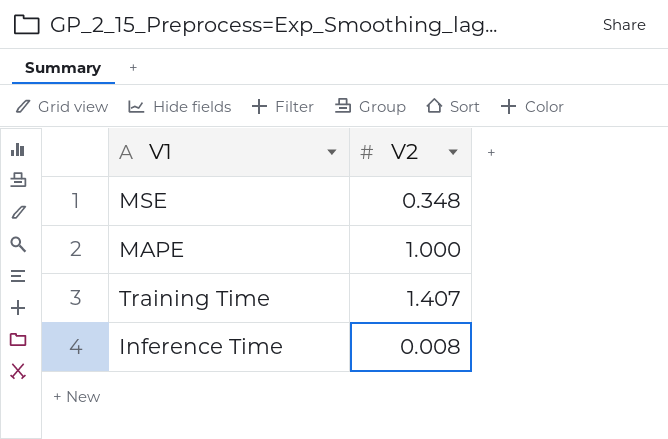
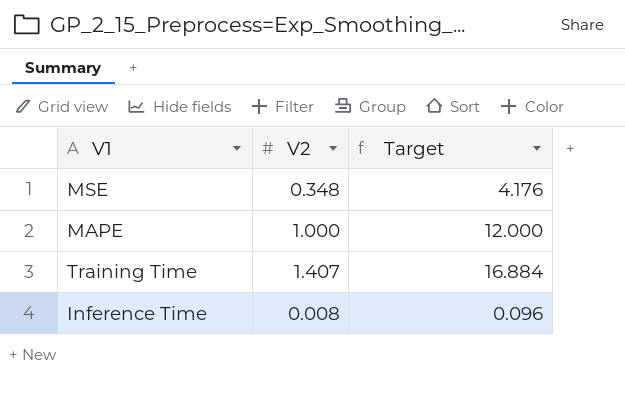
column Target | formula: none -> [V2] * 12

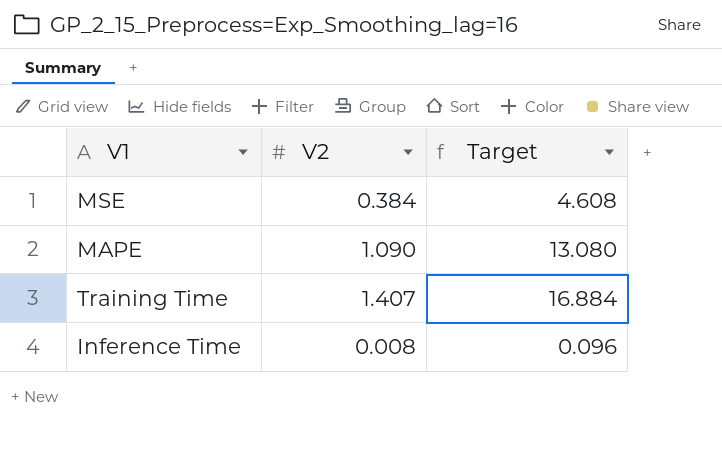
MSE | V2: 0.348 -> 0.384
MSE | Target: 4.176 -> 4.608
MAPE | V2: 1.000 -> 1.090
MAPE | Target: 12.000 -> 13.080

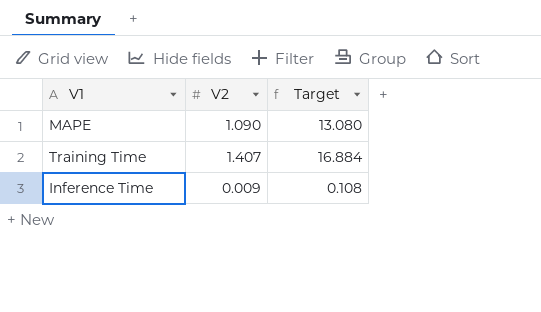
row MSE: 0.384 | 4.608 -> none
Inference Time | V2: 0.008 -> 0.009
Inference Time | Target: 0.096 -> 0.108

